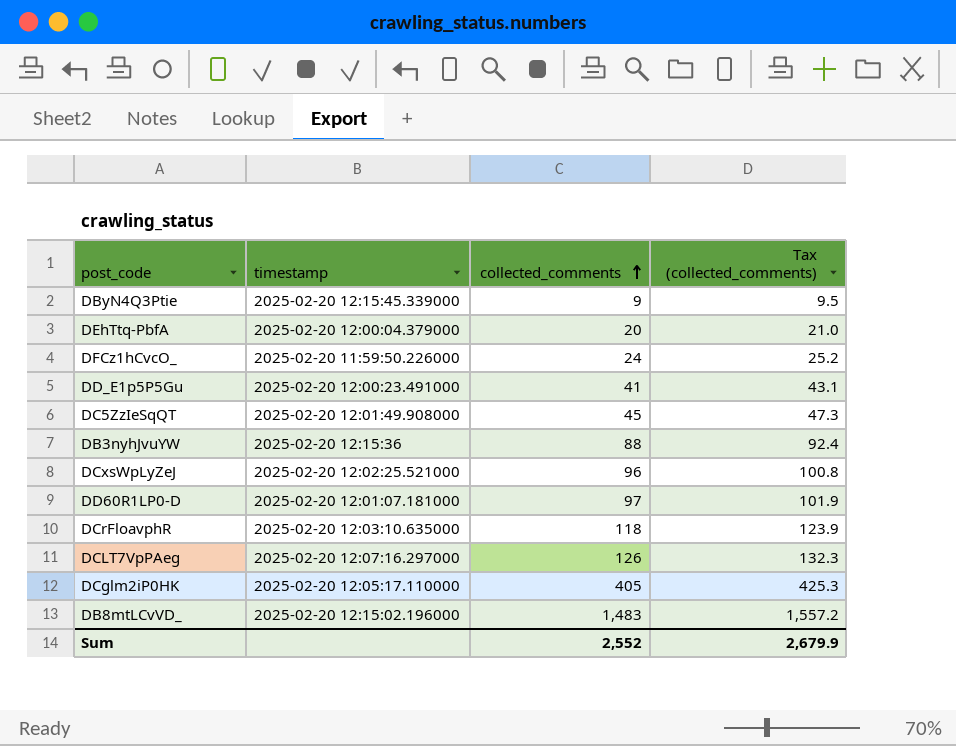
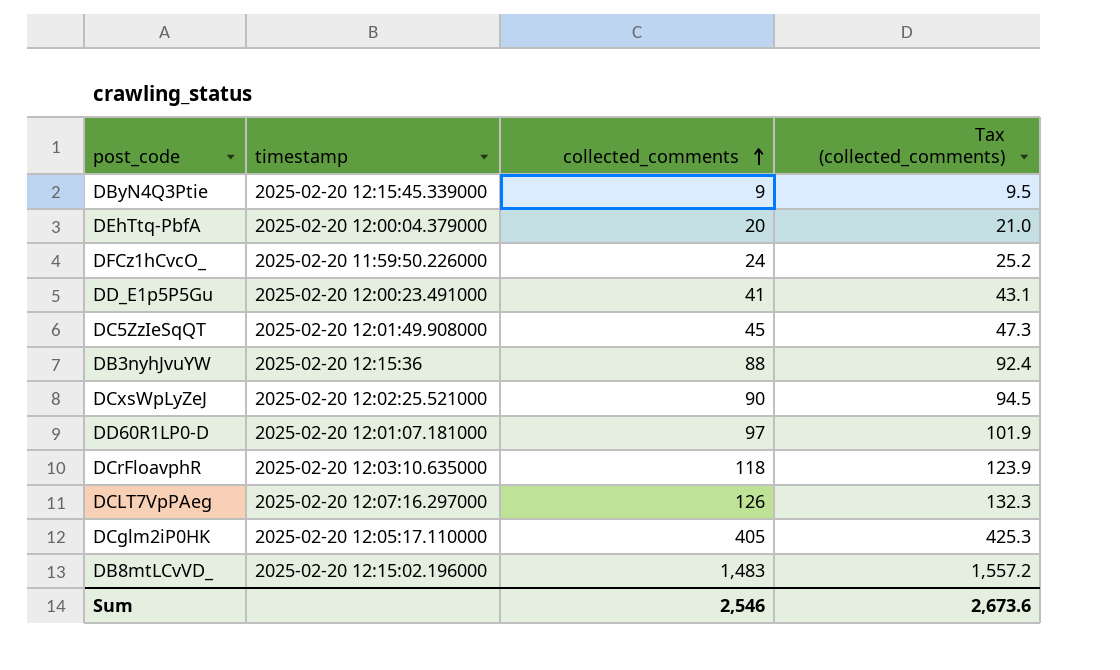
DCxsWpLyZeJ | collected_comments: 96 -> 90
DCxsWpLyZeJ | Tax (collected_comments): 100.8 -> 94.5
Sum | collected_comments: 2,552 -> 2,546
Sum | Tax (collected_comments): 2,679.9 -> 2,673.6

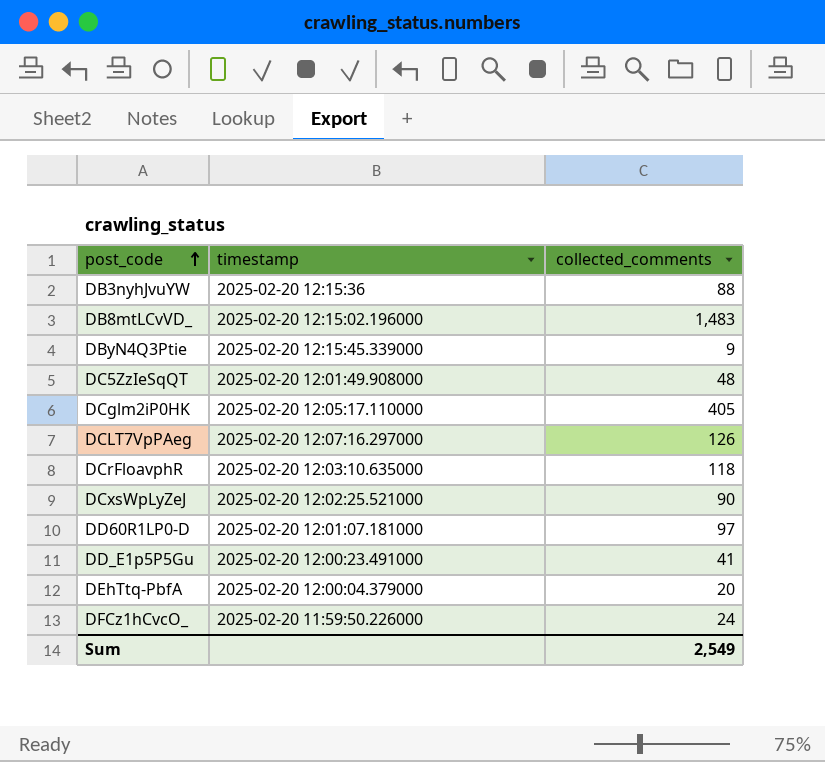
row order: collected_comments ascending -> post_code ascending
column Tax (collected_comments) | formula: [collected_comments] * 1.05 -> none
DC5ZzIeSqQT | collected_comments: 45 -> 48
Sum | collected_comments: 2,546 -> 2,549

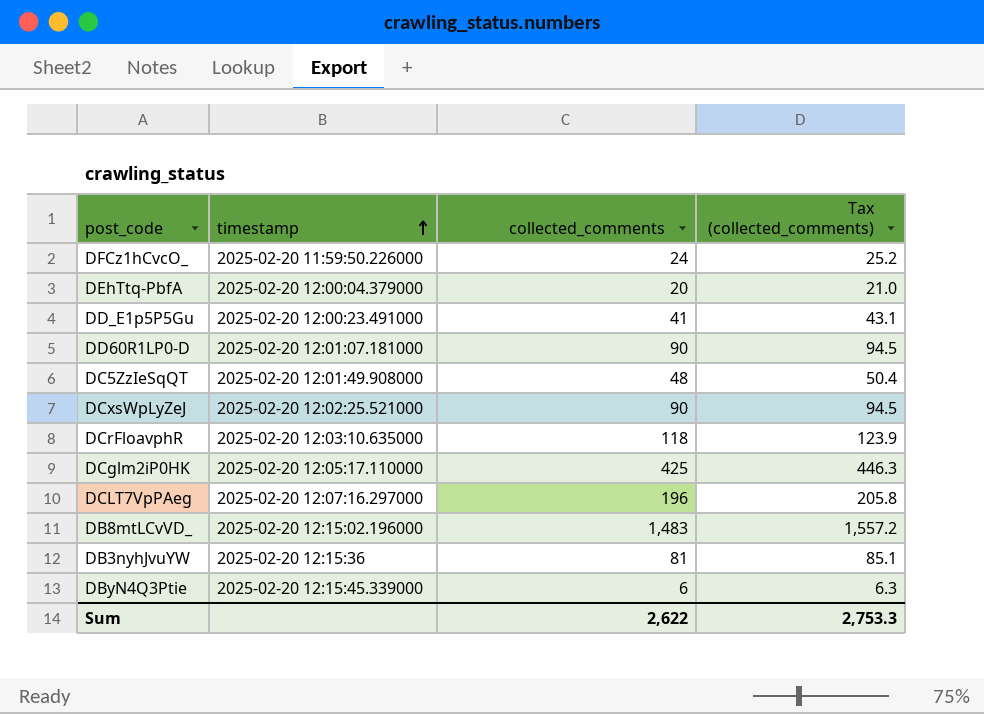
row order: post_code ascending -> timestamp ascending
column Tax (collected_comments) | formula: none -> [collected_comments] * 1.05
DD60R1LP0-D | collected_comments: 97 -> 90
DCglm2iP0HK | collected_comments: 405 -> 425
DCLT7VpPAeg | collected_comments: 126 -> 196
DB3nyhJvuYW | collected_comments: 88 -> 81
DByN4Q3Ptie | collected_comments: 9 -> 6
Sum | collected_comments: 2,549 -> 2,622

